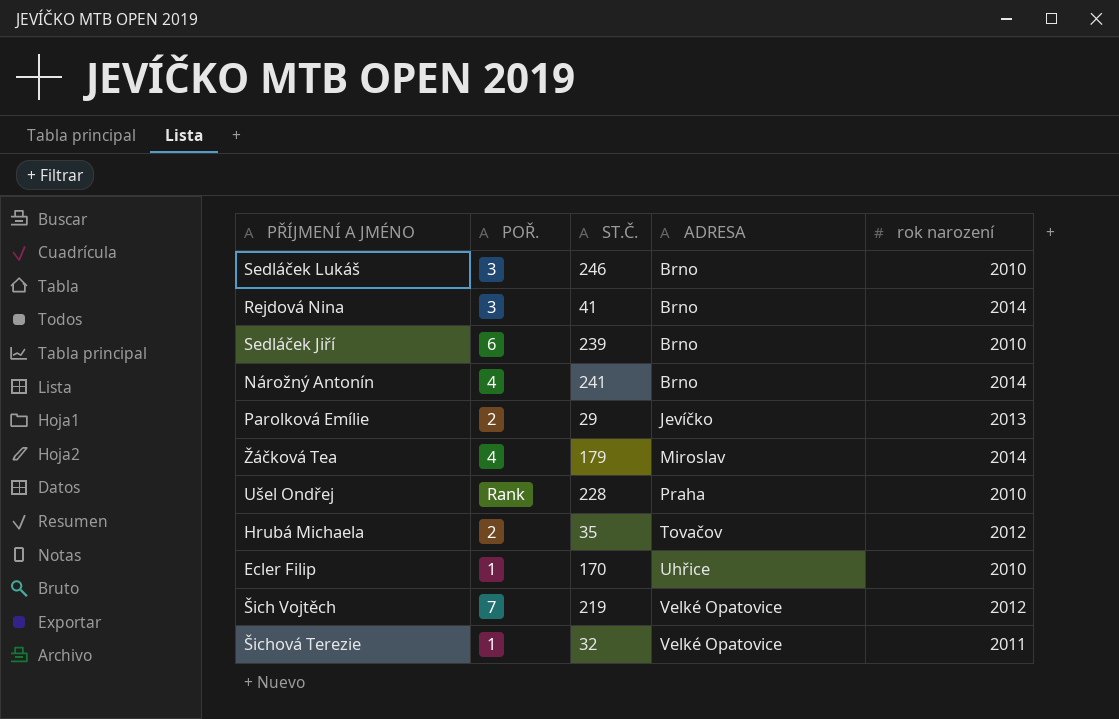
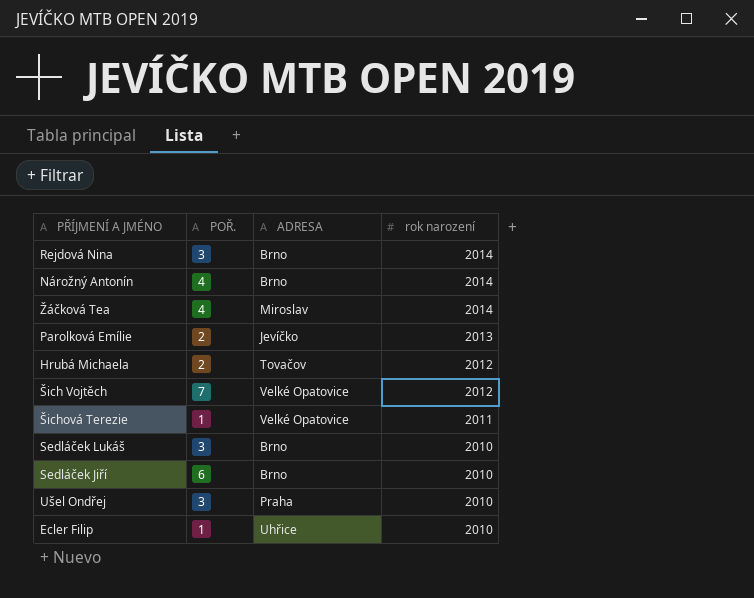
row order: ADRESA ascending -> rok narození descending
column ST.Č. | position: 3 -> none
Ušel Ondřej | POŘ.: Rank -> 3

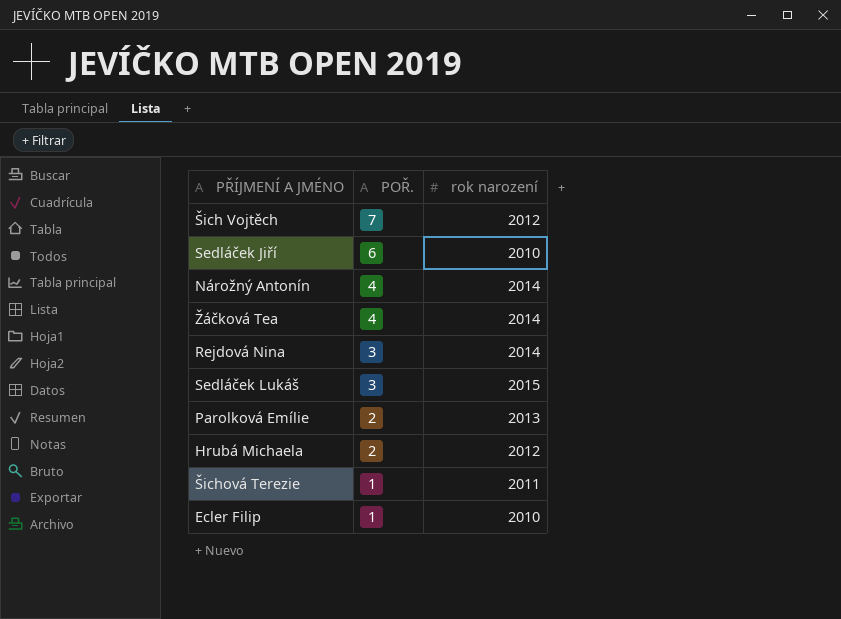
row order: rok narození descending -> POŘ. descending
column ADRESA | position: 3 -> none
row Ušel Ondřej: 3 | Praha | 2010 -> none
Sedláček Lukáš | rok narození: 2010 -> 2015

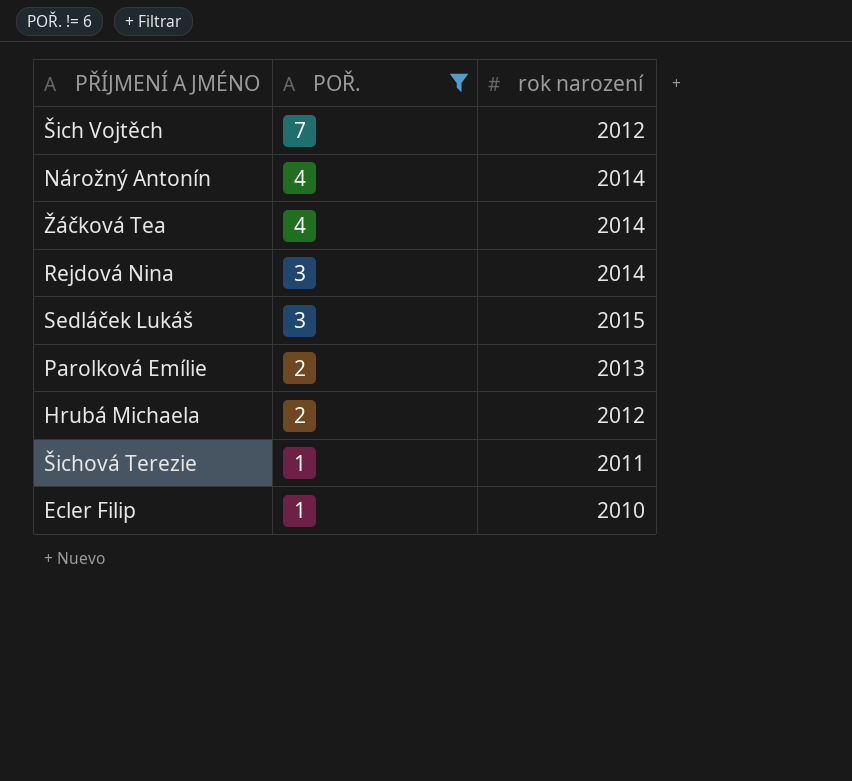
filter: none -> POŘ. != 6

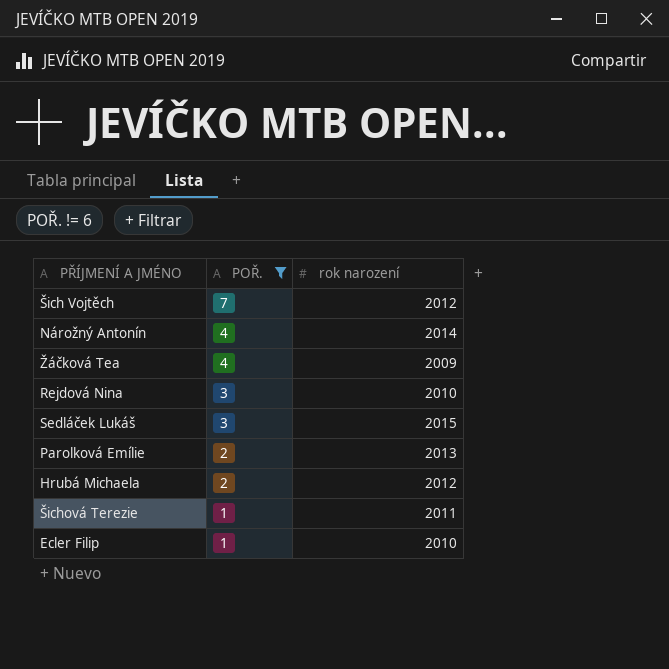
Žáčková Tea | rok narození: 2014 -> 2009
Rejdová Nina | rok narození: 2014 -> 2010

